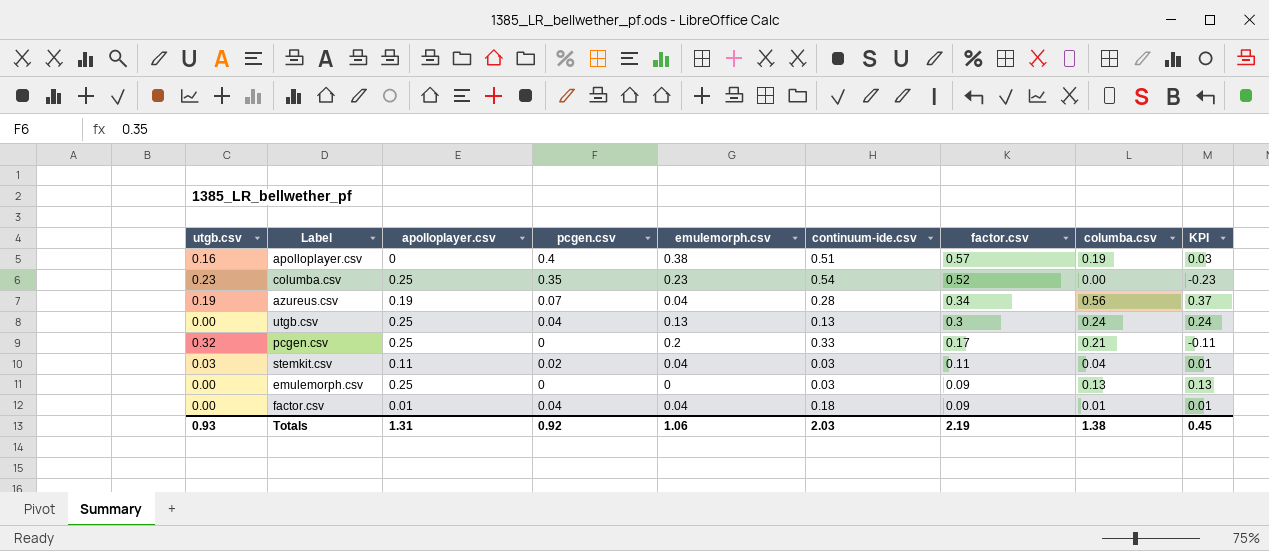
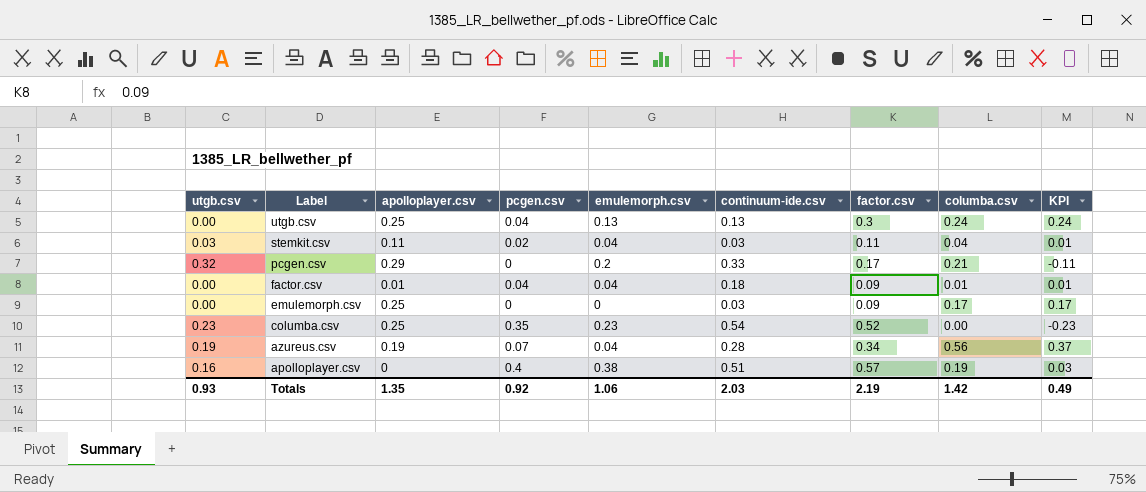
row order: factor.csv descending -> Label descending
pcgen.csv | apolloplayer.csv: 0.25 -> 0.29
emulemorph.csv | columba.csv: 0.13 -> 0.17
emulemorph.csv | KPI: 0.13 -> 0.17
Totals | apolloplayer.csv: 1.31 -> 1.35
Totals | columba.csv: 1.38 -> 1.42
Totals | KPI: 0.45 -> 0.49

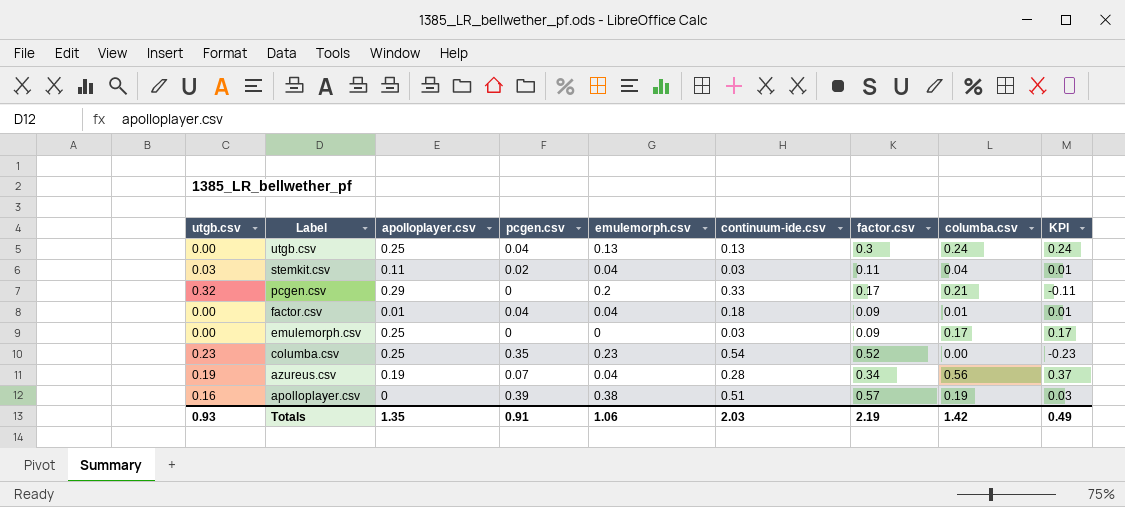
apolloplayer.csv | pcgen.csv: 0.4 -> 0.39
Totals | pcgen.csv: 0.92 -> 0.91

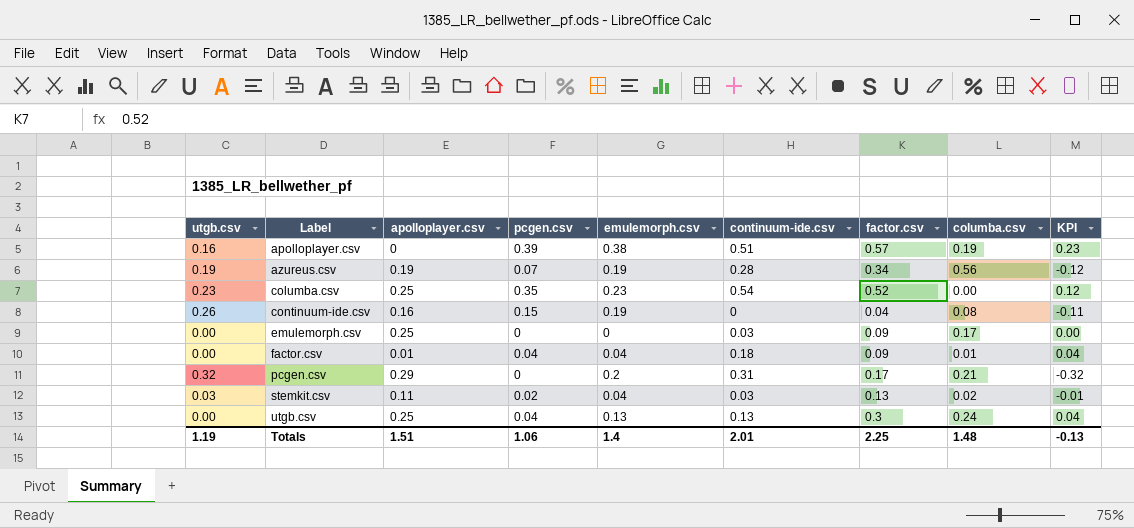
row order: Label descending -> Label ascending
column KPI | formula: [columba.csv] - [utgb.csv] -> [pcgen.csv] - [utgb.csv]
azureus.csv | emulemorph.csv: 0.04 -> 0.19
row continuum-ide.csv: none -> 0.26 | 0.16 | 0.15 | 0.19 | 0 | 0.04 | 0.08 | -0.11
pcgen.csv | continuum-ide.csv: 0.33 -> 0.31
stemkit.csv | factor.csv: 0.11 -> 0.13
stemkit.csv | columba.csv: 0.04 -> 0.02
Totals | utgb.csv: 0.93 -> 1.19
Totals | apolloplayer.csv: 1.35 -> 1.51
Totals | pcgen.csv: 0.91 -> 1.06
Totals | emulemorph.csv: 1.06 -> 1.4
Totals | continuum-ide.csv: 2.03 -> 2.01
Totals | factor.csv: 2.19 -> 2.25
Totals | columba.csv: 1.42 -> 1.48
Totals | KPI: 0.49 -> -0.13

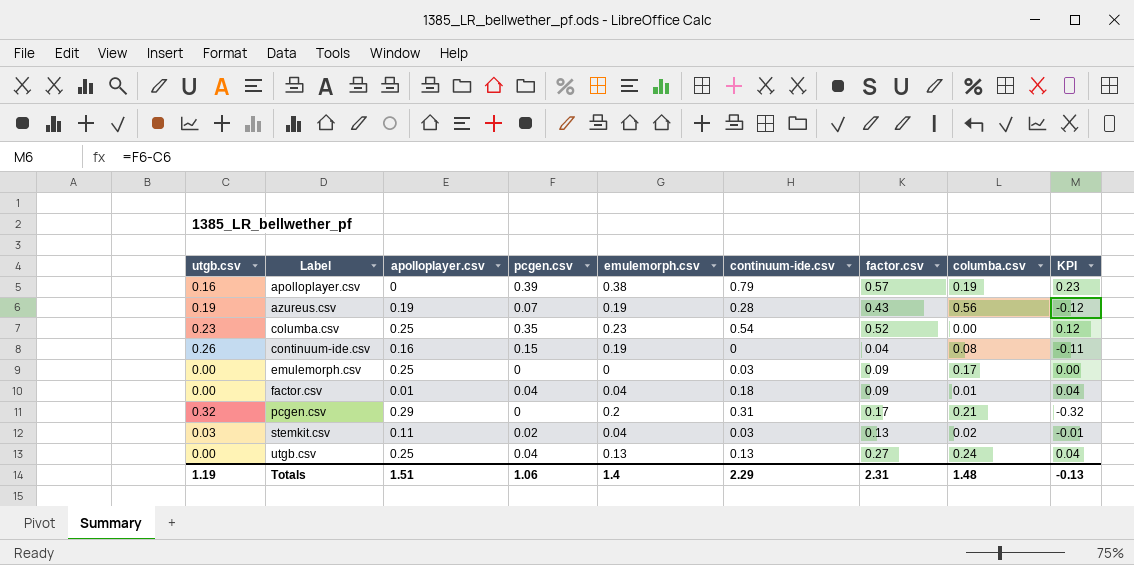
apolloplayer.csv | continuum-ide.csv: 0.51 -> 0.79
azureus.csv | factor.csv: 0.34 -> 0.43
utgb.csv | factor.csv: 0.3 -> 0.27
Totals | continuum-ide.csv: 2.01 -> 2.29
Totals | factor.csv: 2.25 -> 2.31

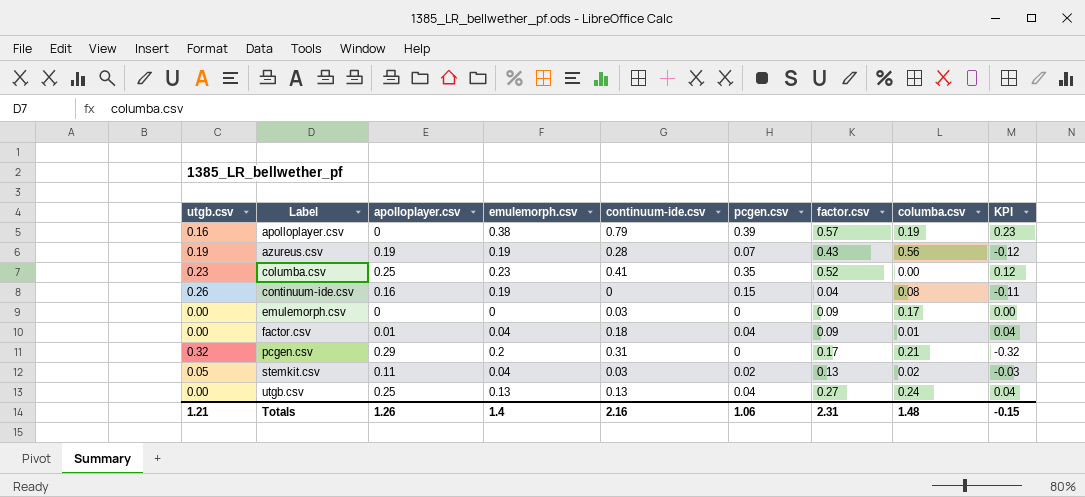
column pcgen.csv | position: 4 -> 6
columba.csv | continuum-ide.csv: 0.54 -> 0.41
emulemorph.csv | apolloplayer.csv: 0.25 -> 0
stemkit.csv | utgb.csv: 0.03 -> 0.05
stemkit.csv | KPI: -0.01 -> -0.03
Totals | utgb.csv: 1.19 -> 1.21
Totals | apolloplayer.csv: 1.51 -> 1.26
Totals | continuum-ide.csv: 2.29 -> 2.16
Totals | KPI: -0.13 -> -0.15

